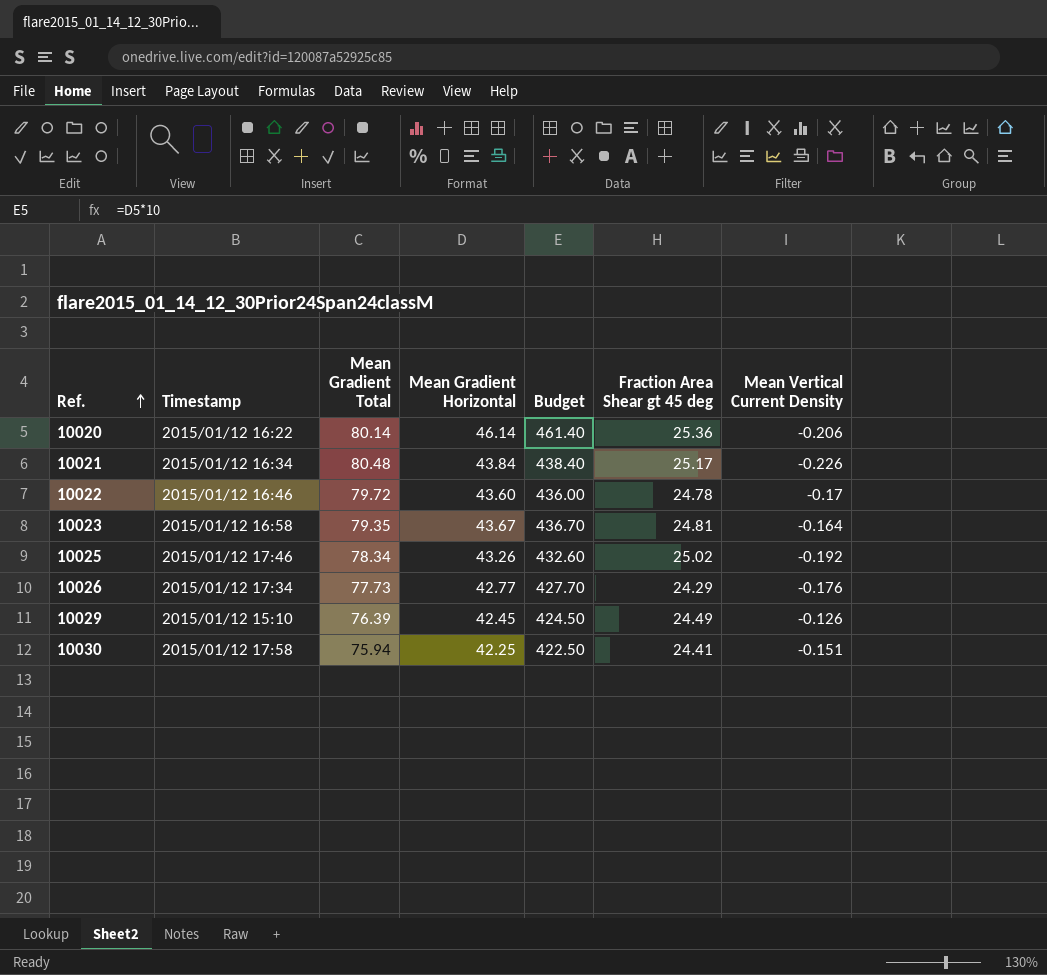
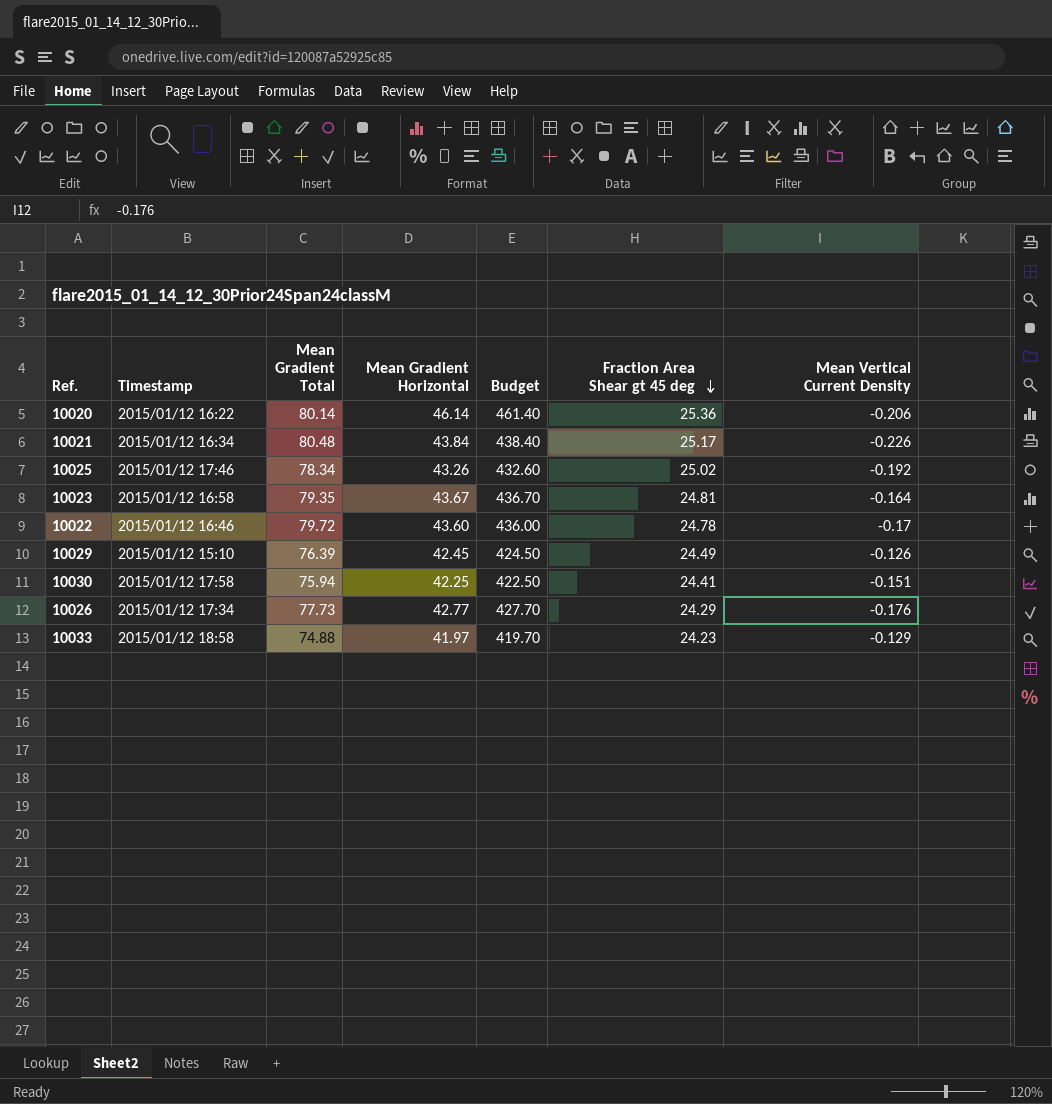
row order: Ref. ascending -> Fraction Area Shear gt 45 deg descending
row 10033: none -> 2015/01/12 18:58 | 74.88 | 41.97 | 419.70 | 24.23 | -0.129

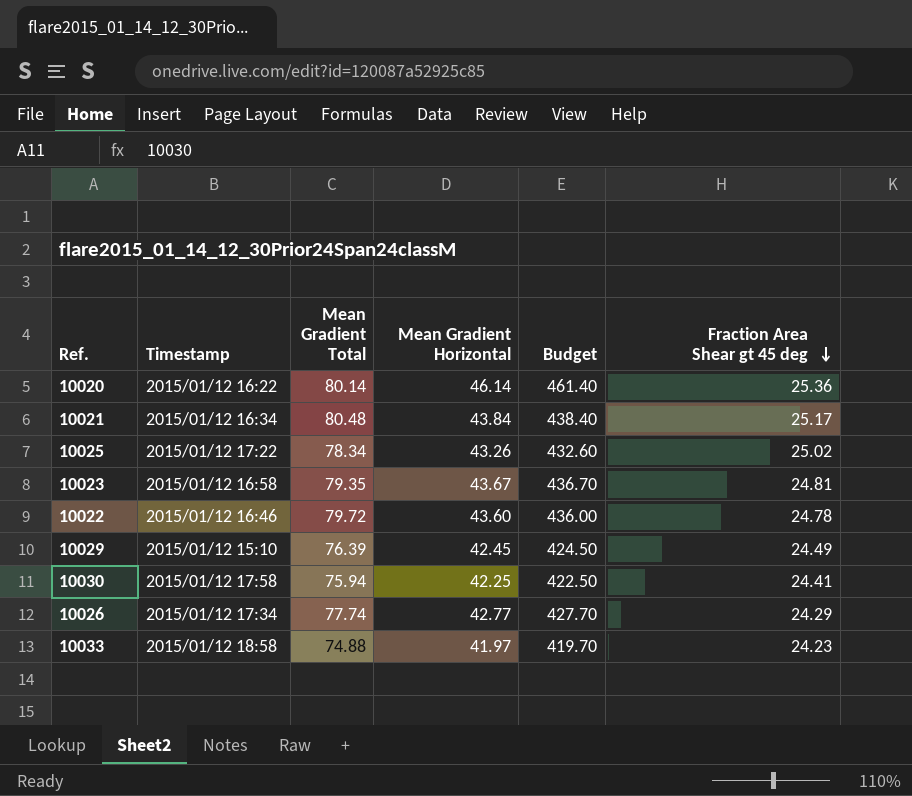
column Mean Vertical Current Density | position: 7 -> none
10025 | Timestamp: 2015/01/12 17:46 -> 2015/01/12 17:22
10026 | Mean Gradient Total: 77.73 -> 77.74

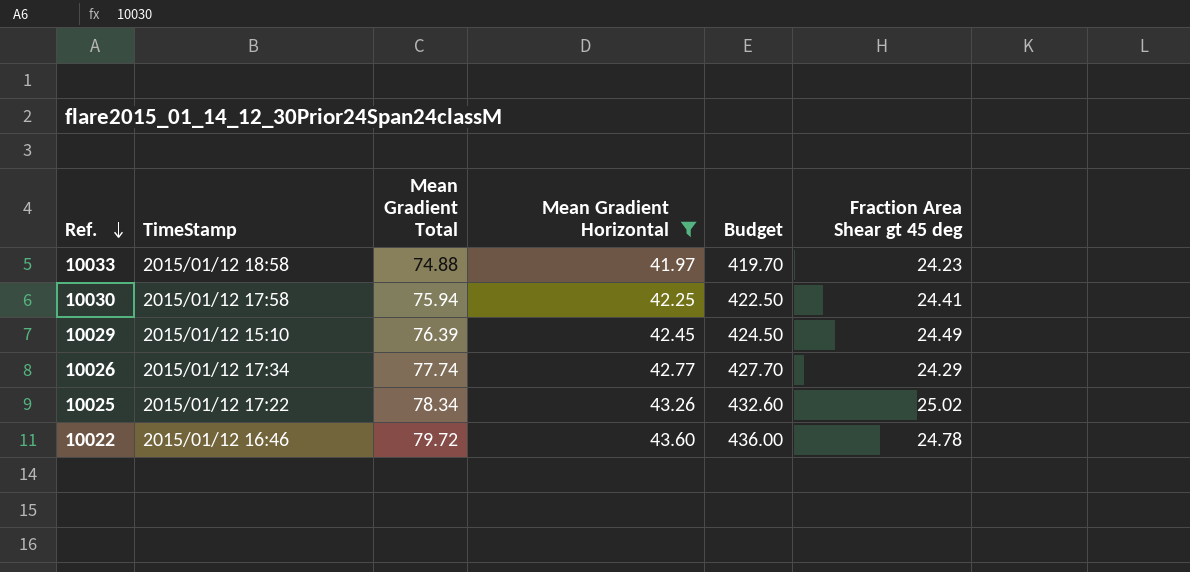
filter: none -> Mean Gradient Horizontal <= 43.60
row order: Fraction Area Shear gt 45 deg descending -> Ref. descending
column name: Timestamp -> TimeStamp

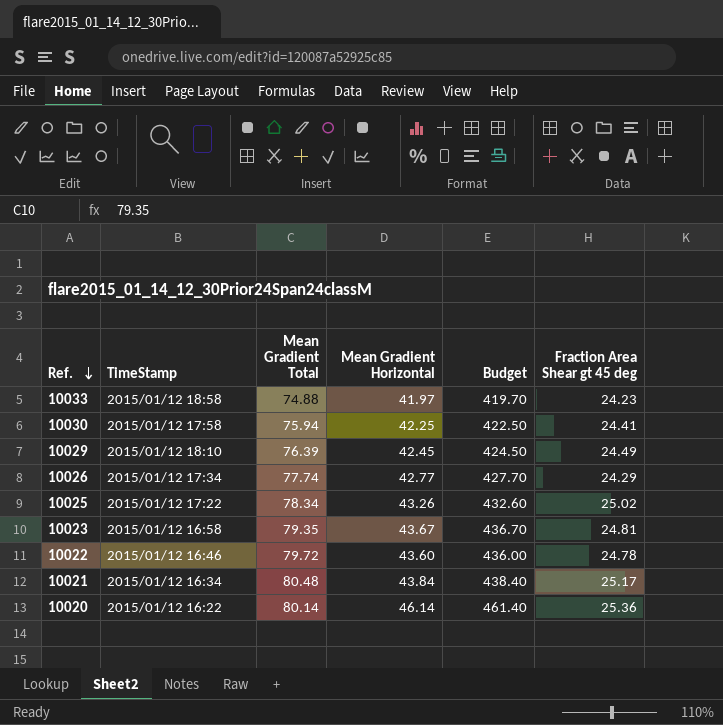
filter: Mean Gradient Horizontal <= 43.60 -> none
10029 | TimeStamp: 2015/01/12 15:10 -> 2015/01/12 18:10

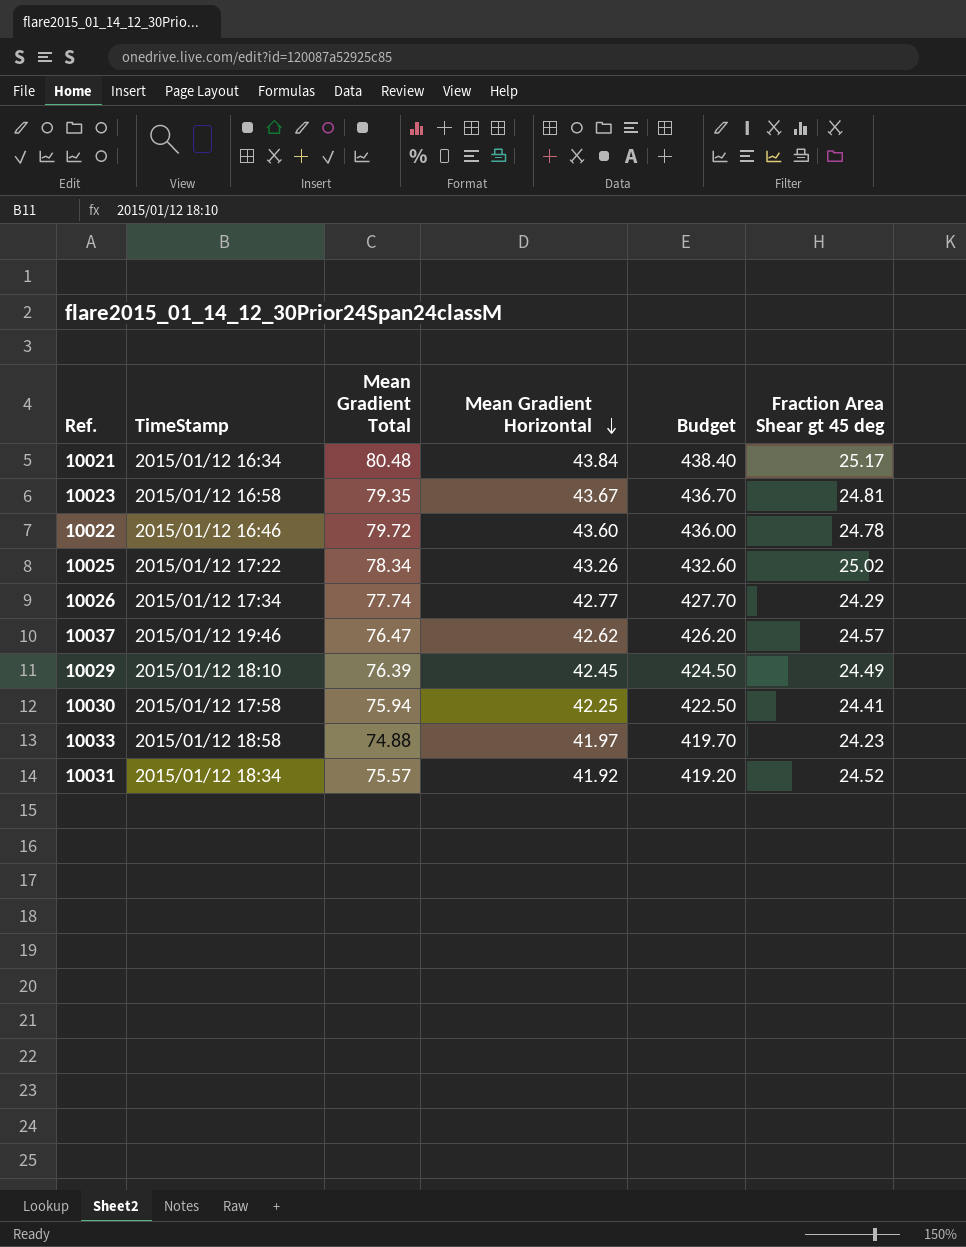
row order: Ref. descending -> Mean Gradient Horizontal descending
row 10020: 2015/01/12 16:22 | 80.14 | 46.14 | 461.40 | 25.36 -> none
row 10037: none -> 2015/01/12 19:46 | 76.47 | 42.62 | 426.20 | 24.57
row 10031: none -> 2015/01/12 18:34 | 75.57 | 41.92 | 419.20 | 24.52

